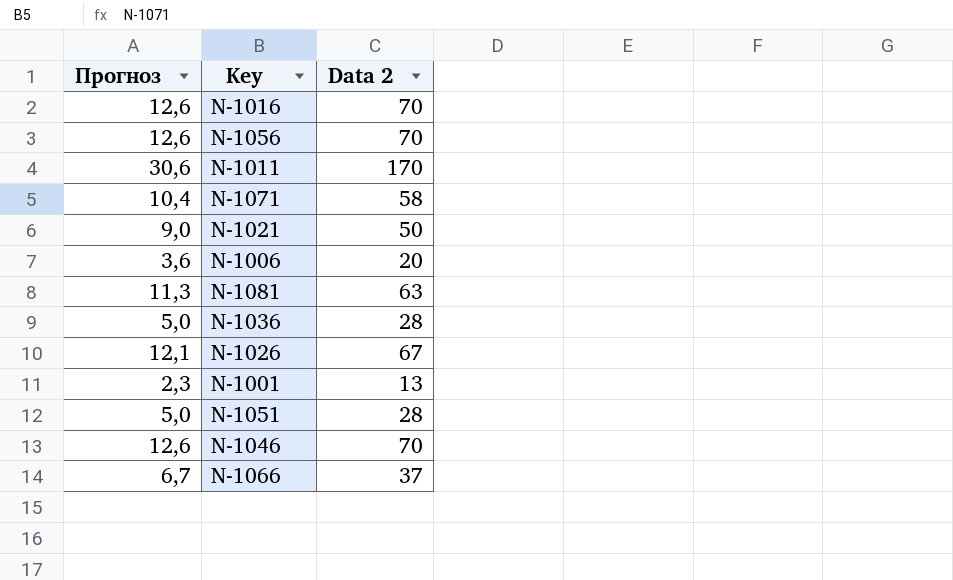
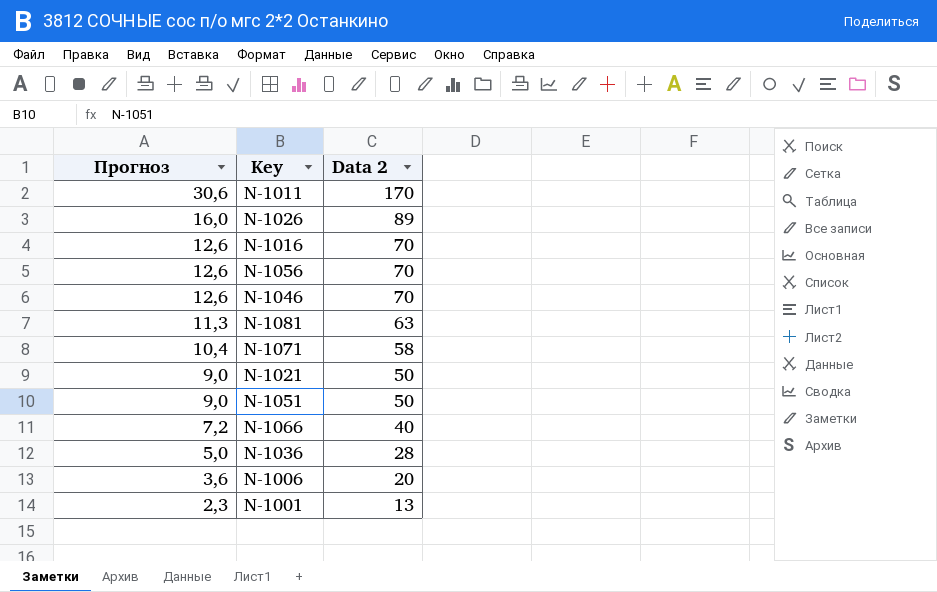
row order: none -> Прогноз descending
N-1026 | Прогноз: 12,1 -> 16,0
N-1026 | Data 2: 67 -> 89
N-1051 | Прогноз: 5,0 -> 9,0
N-1051 | Data 2: 28 -> 50
N-1066 | Прогноз: 6,7 -> 7,2
N-1066 | Data 2: 37 -> 40

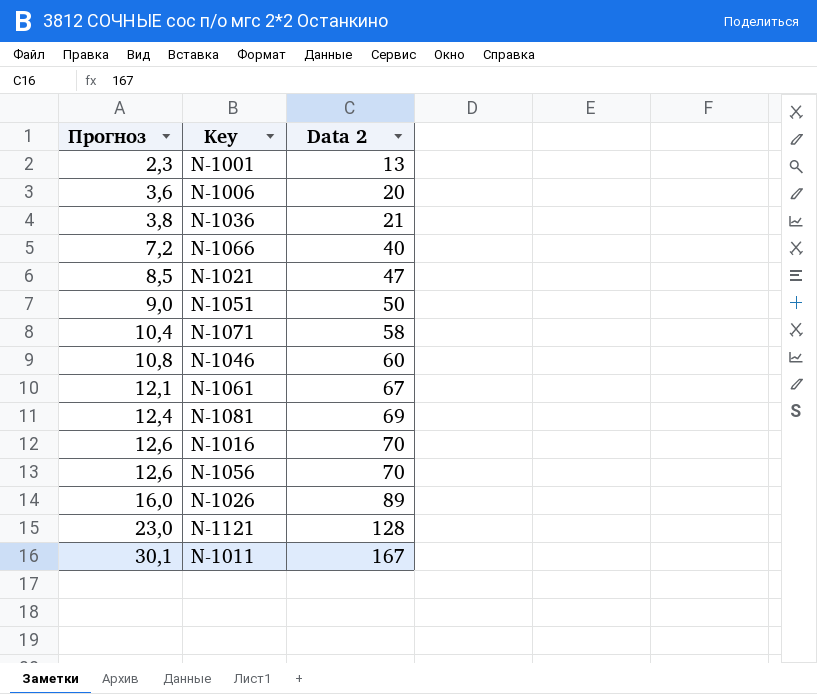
row order: Прогноз descending -> Прогноз ascending
N-1036 | Прогноз: 5,0 -> 3,8
N-1036 | Data 2: 28 -> 21
N-1021 | Прогноз: 9,0 -> 8,5
N-1021 | Data 2: 50 -> 47
N-1046 | Прогноз: 12,6 -> 10,8
N-1046 | Data 2: 70 -> 60
row N-1061: none -> 12,1 | 67
N-1081 | Прогноз: 11,3 -> 12,4
N-1081 | Data 2: 63 -> 69
row N-1121: none -> 23,0 | 128
N-1011 | Прогноз: 30,6 -> 30,1
N-1011 | Data 2: 170 -> 167

